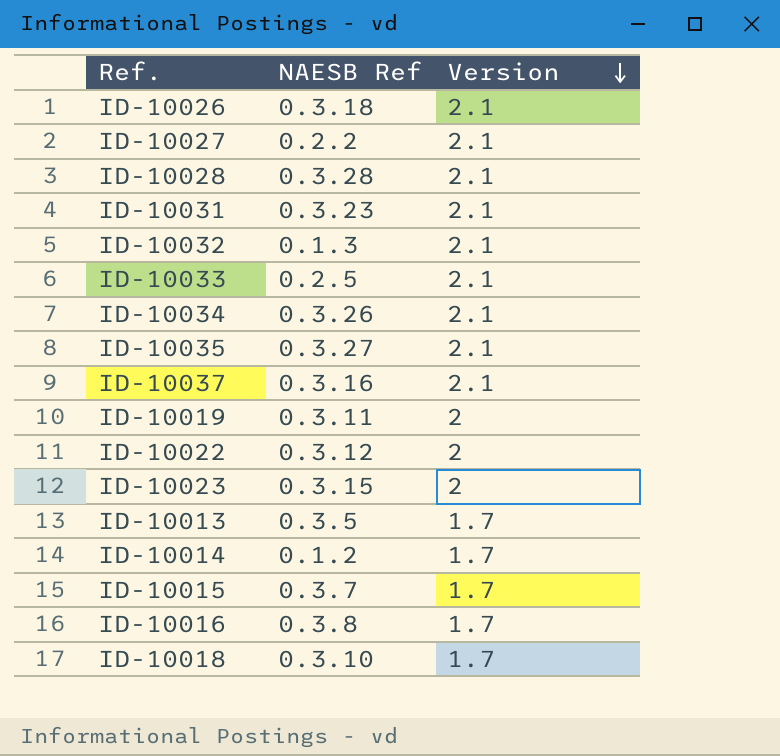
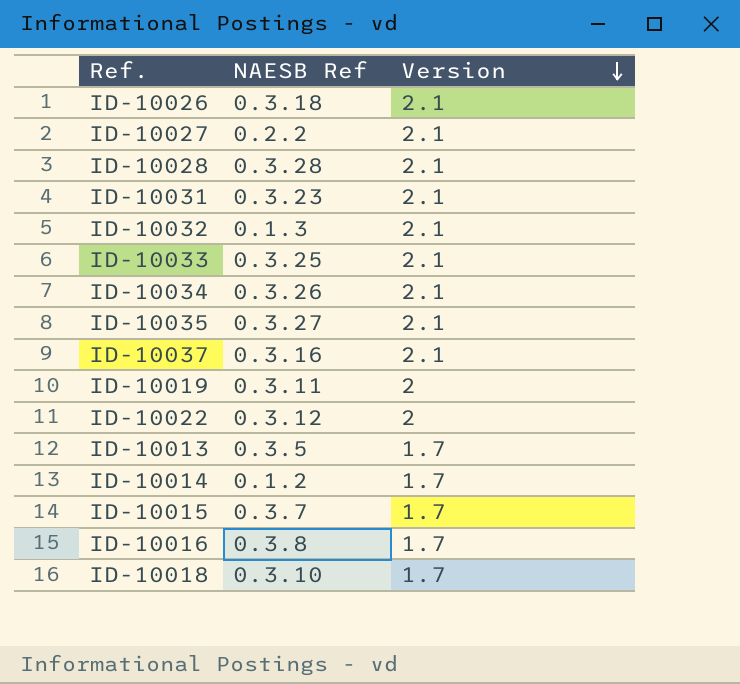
row ID-10023: 0.3.15 | 2 -> none
ID-10033 | NAESB Ref: 0.2.5 -> 0.3.25

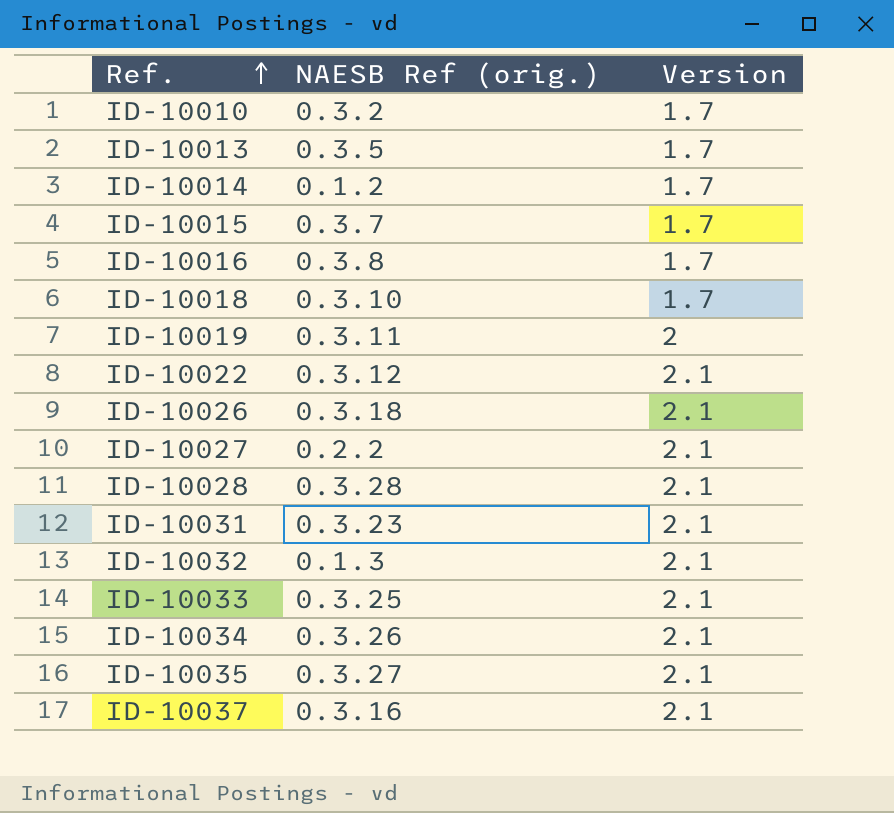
row order: Version descending -> Ref. ascending
column name: NAESB Ref -> NAESB Ref (orig.)
row ID-10010: none -> 0.3.2 | 1.7
ID-10022 | Version: 2 -> 2.1

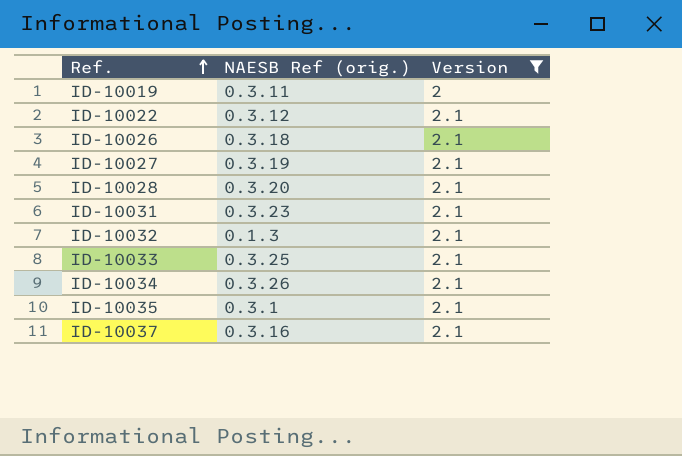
filter: none -> Version != 1.7
ID-10027 | NAESB Ref (orig.): 0.2.2 -> 0.3.19
ID-10028 | NAESB Ref (orig.): 0.3.28 -> 0.3.20
ID-10035 | NAESB Ref (orig.): 0.3.27 -> 0.3.1

